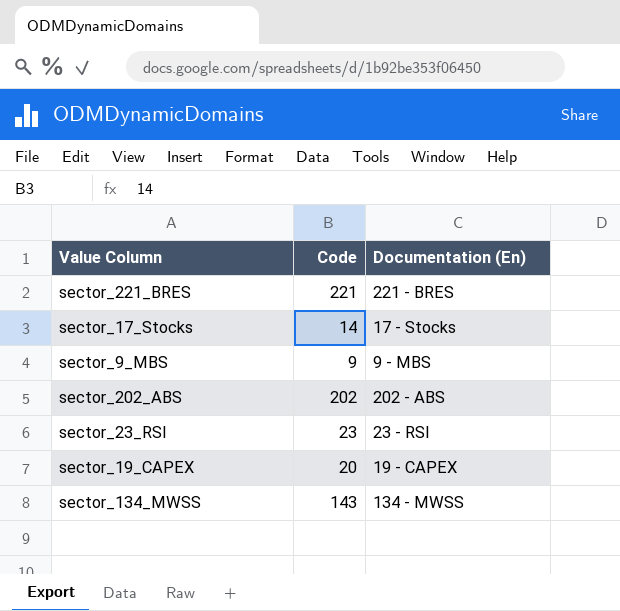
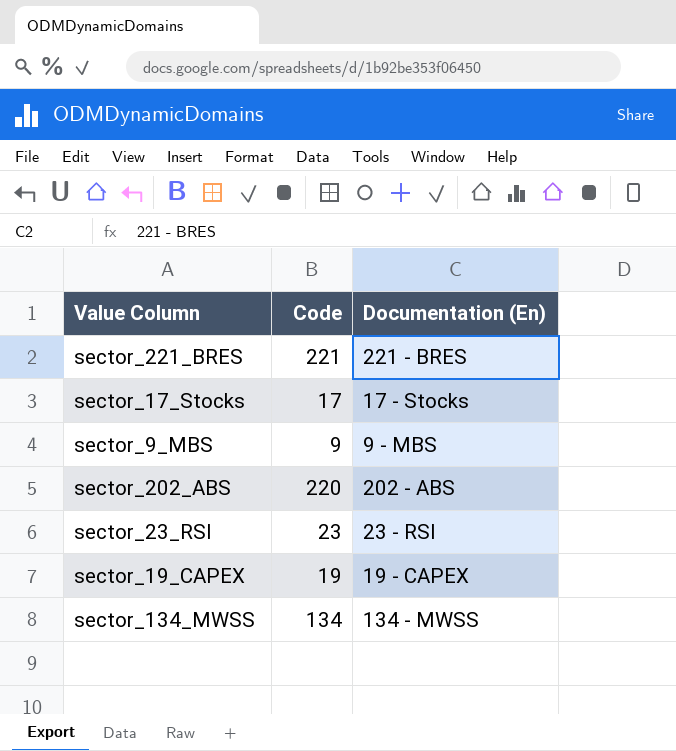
sector_17_Stocks | Code: 14 -> 17
sector_202_ABS | Code: 202 -> 220
sector_19_CAPEX | Code: 20 -> 19
sector_134_MWSS | Code: 143 -> 134

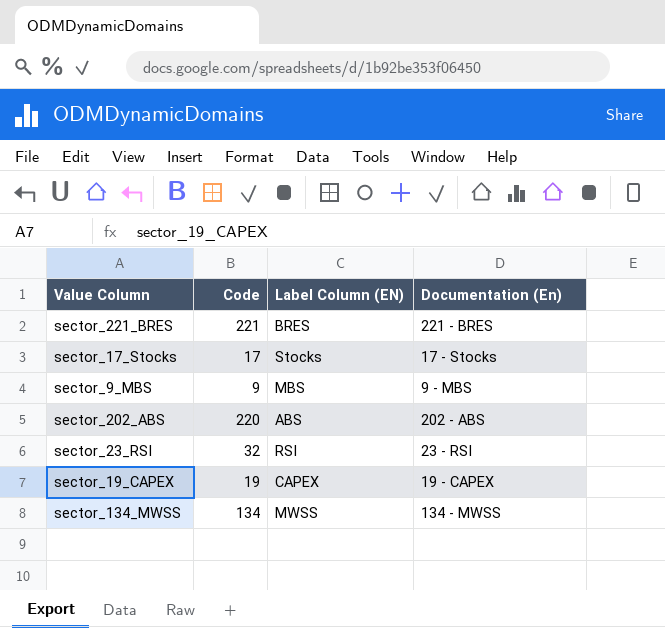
column Label Column (EN) | position: none -> 3
sector_23_RSI | Code: 23 -> 32

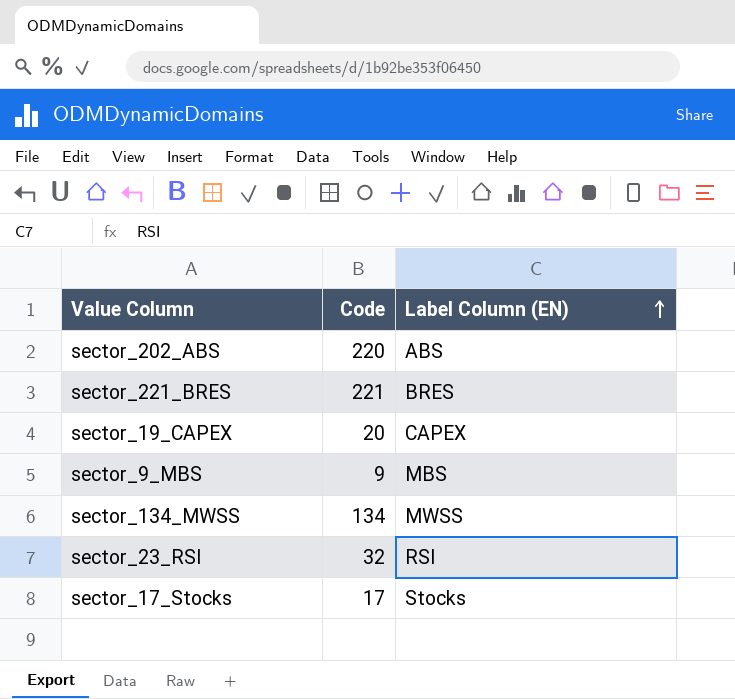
row order: none -> Label Column (EN) ascending
column Documentation (En) | position: 4 -> none
sector_19_CAPEX | Code: 19 -> 20

